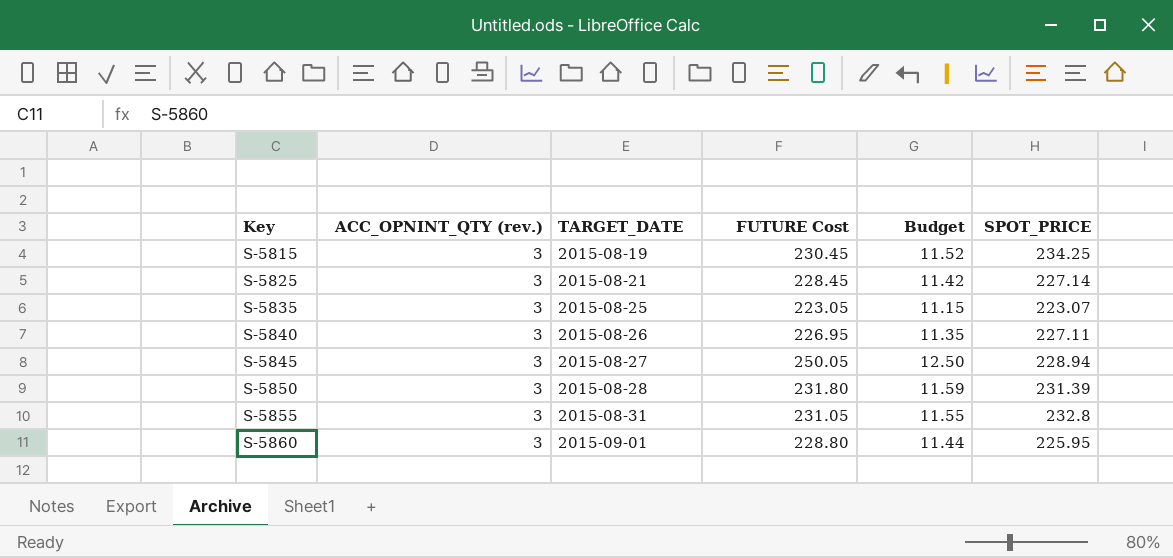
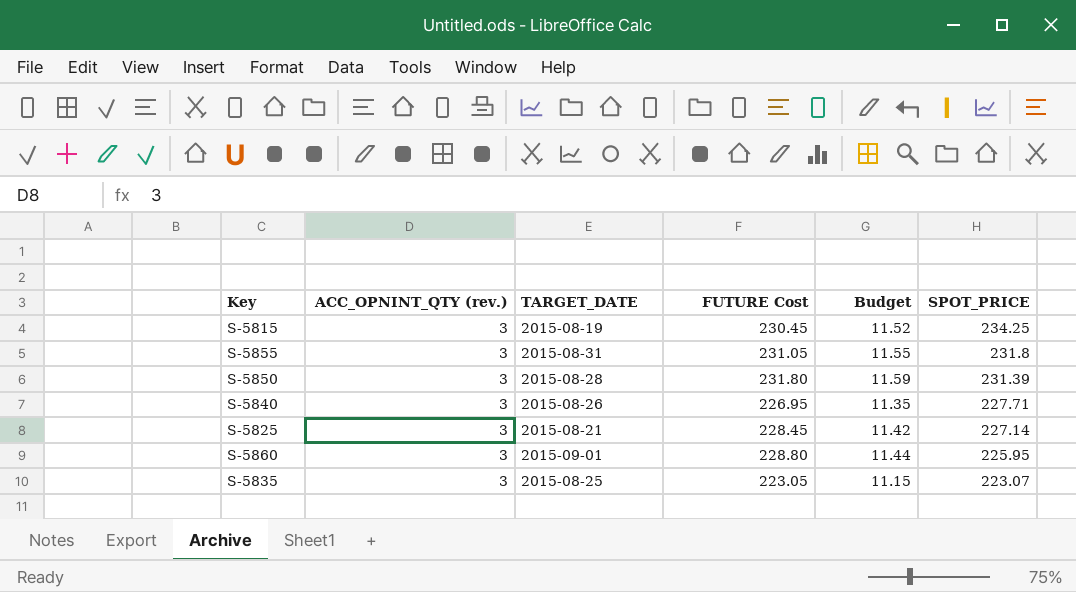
row order: Key ascending -> SPOT_PRICE descending
row S-5845: 3 | 2015-08-27 | 250.05 | 12.50 | 228.94 -> none
S-5855 | SPOT_PRICE: 232.8 -> 231.8
S-5840 | SPOT_PRICE: 227.11 -> 227.71

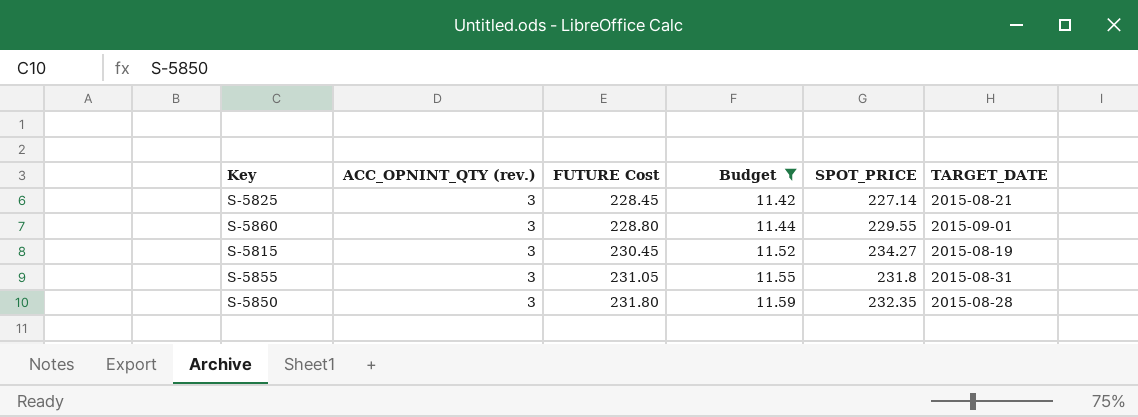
filter: none -> Budget >= 11.42
row order: SPOT_PRICE descending -> FUTURE Cost ascending
column TARGET_DATE | position: 3 -> 6
S-5860 | SPOT_PRICE: 225.95 -> 229.55
S-5815 | SPOT_PRICE: 234.25 -> 234.27
S-5850 | SPOT_PRICE: 231.39 -> 232.35

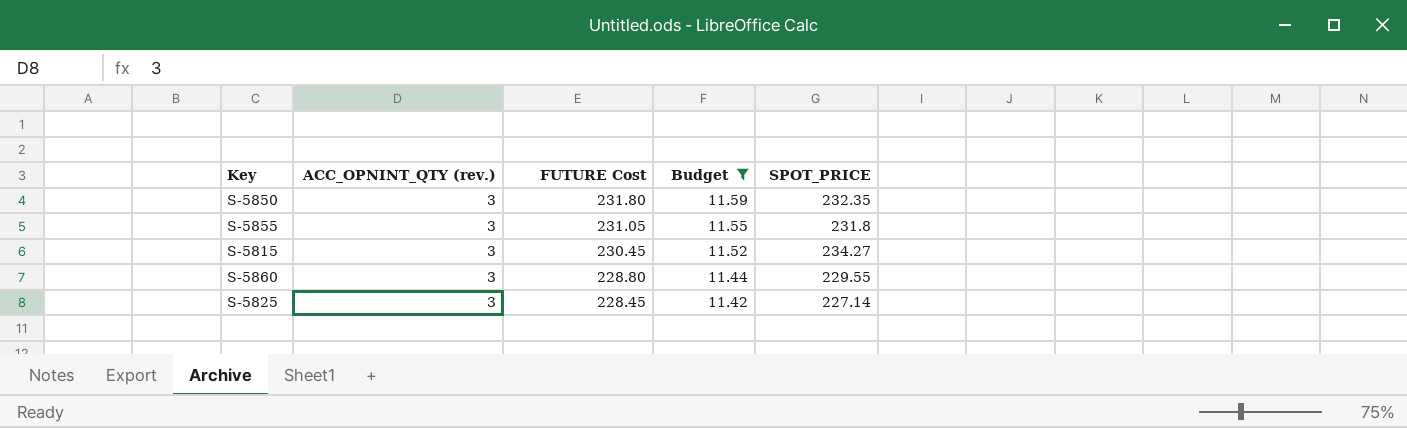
row order: FUTURE Cost ascending -> FUTURE Cost descending
column TARGET_DATE | position: 6 -> none

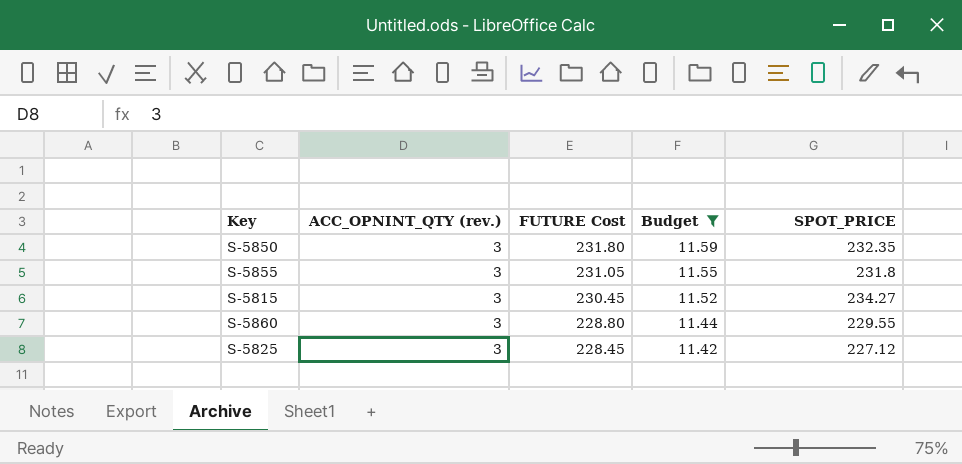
S-5825 | SPOT_PRICE: 227.14 -> 227.12

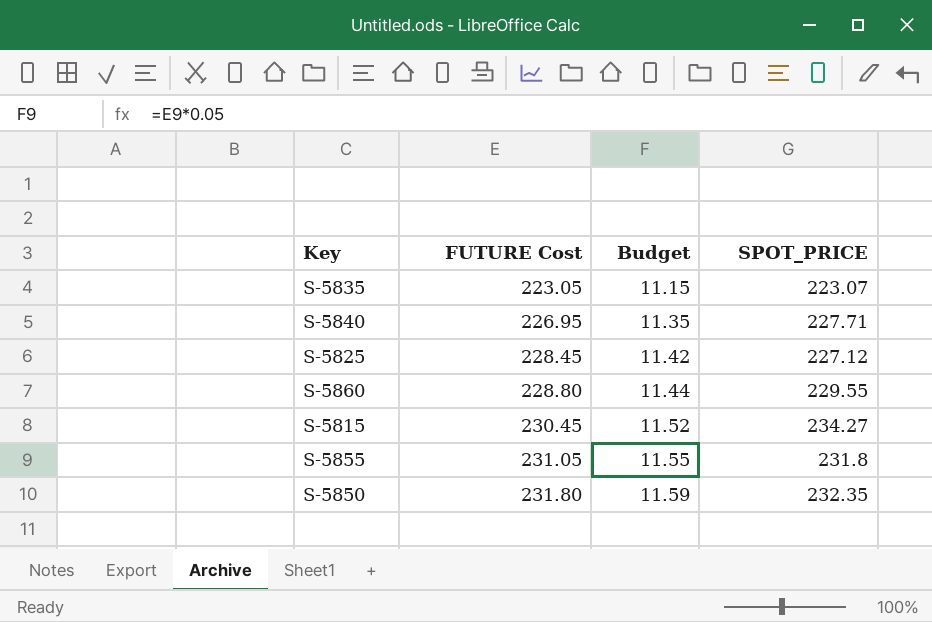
filter: Budget >= 11.42 -> none
row order: FUTURE Cost descending -> FUTURE Cost ascending
column ACC_OPNINT_QTY (rev.) | position: 2 -> none

